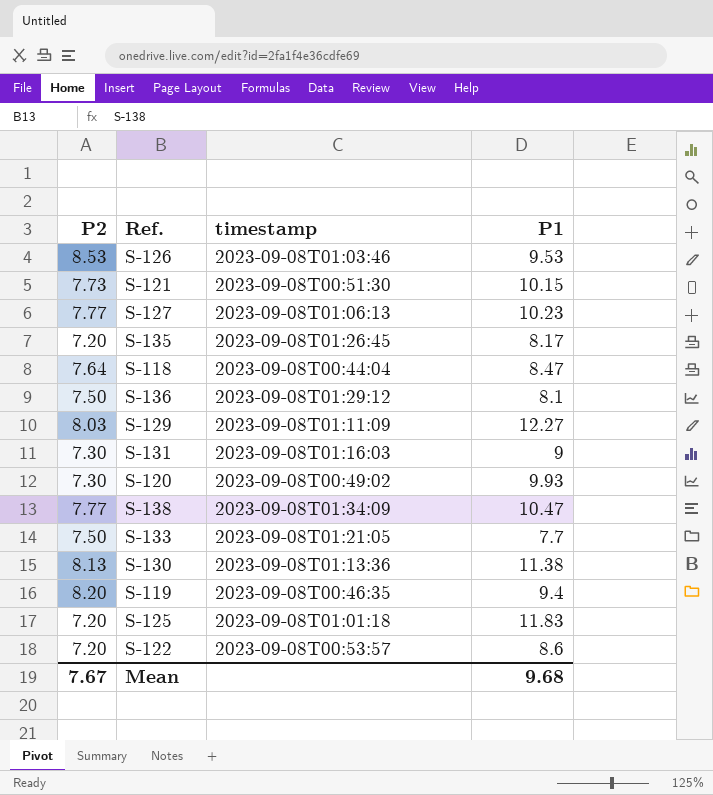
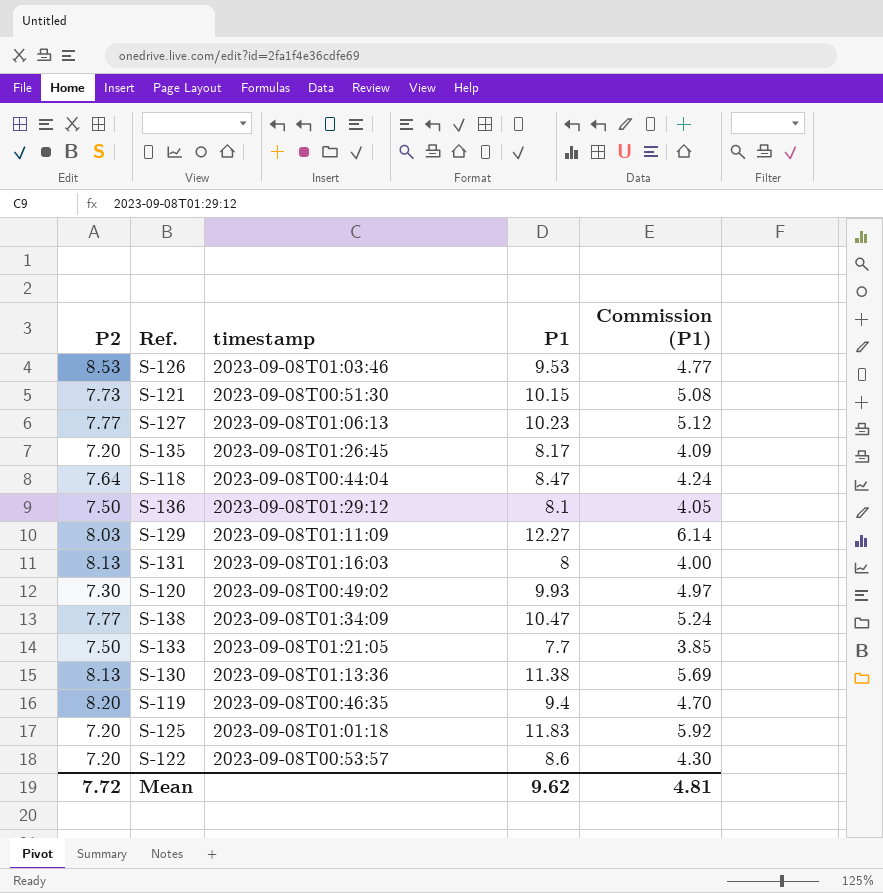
column Commission (P1) | formula: none -> [P1] * 0.5
S-131 | P2: 7.30 -> 8.13
S-131 | P1: 9 -> 8
Mean | P2: 7.67 -> 7.72
Mean | P1: 9.68 -> 9.62

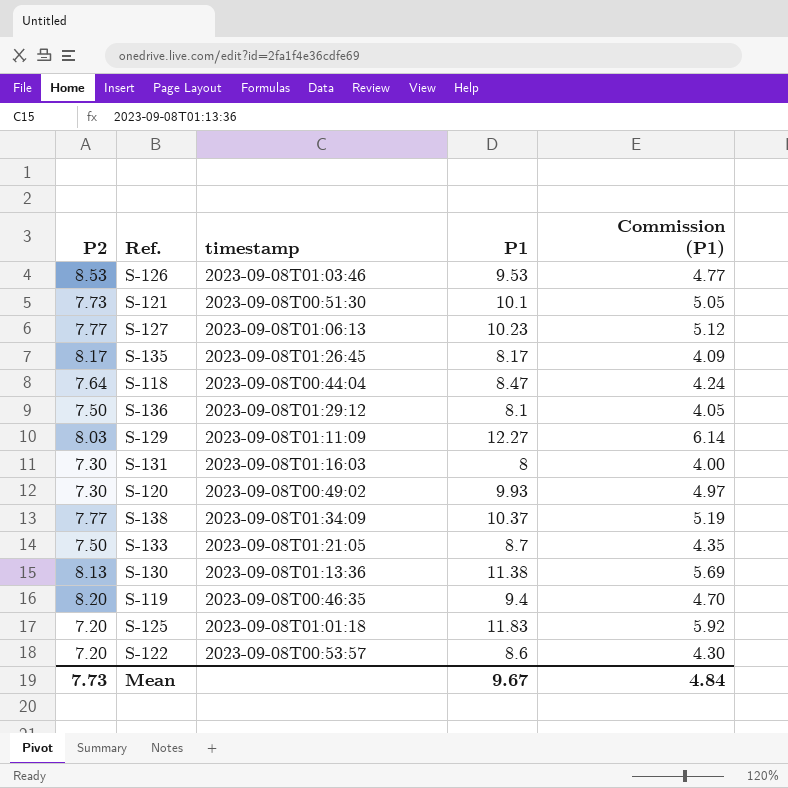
S-121 | P1: 10.15 -> 10.1
S-121 | Commission (P1): 5.08 -> 5.05
S-135 | P2: 7.20 -> 8.17
S-131 | P2: 8.13 -> 7.30
S-138 | P1: 10.47 -> 10.37
S-138 | Commission (P1): 5.24 -> 5.19
S-133 | P1: 7.7 -> 8.7
S-133 | Commission (P1): 3.85 -> 4.35
Mean | P2: 7.72 -> 7.73
Mean | P1: 9.62 -> 9.67
Mean | Commission (P1): 4.81 -> 4.84

